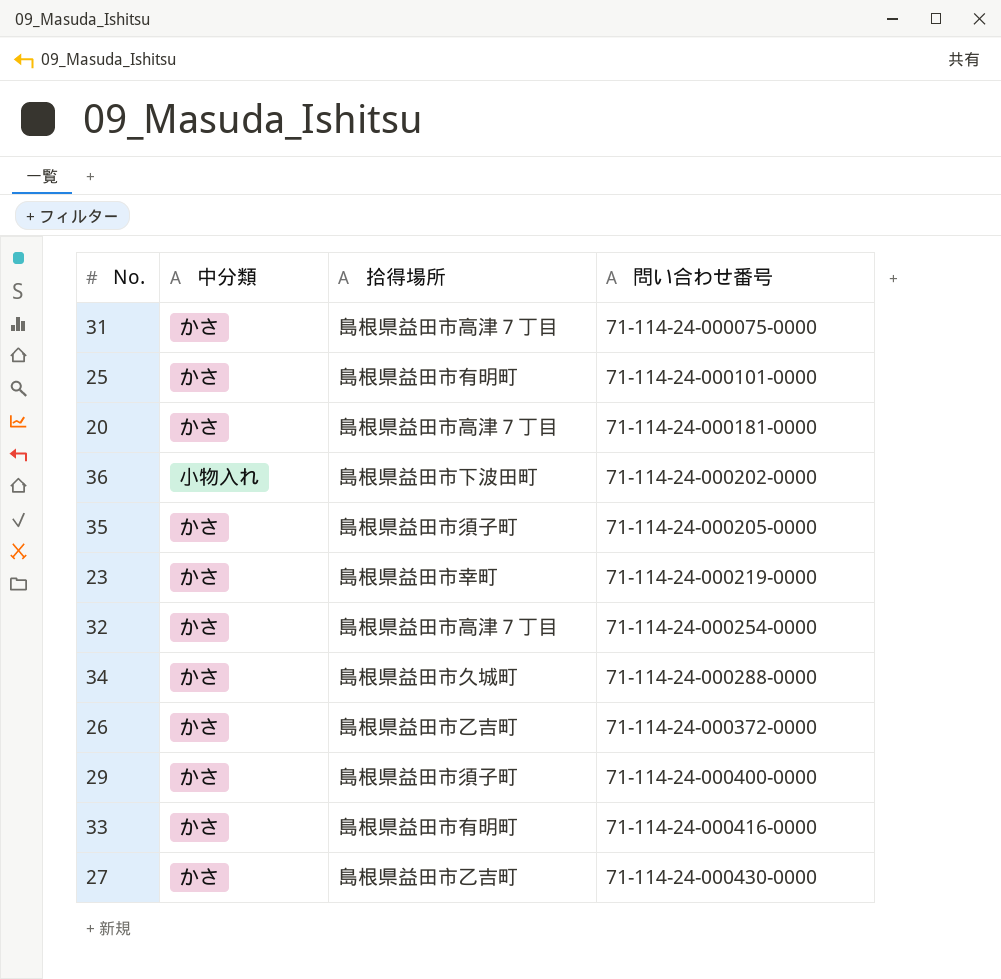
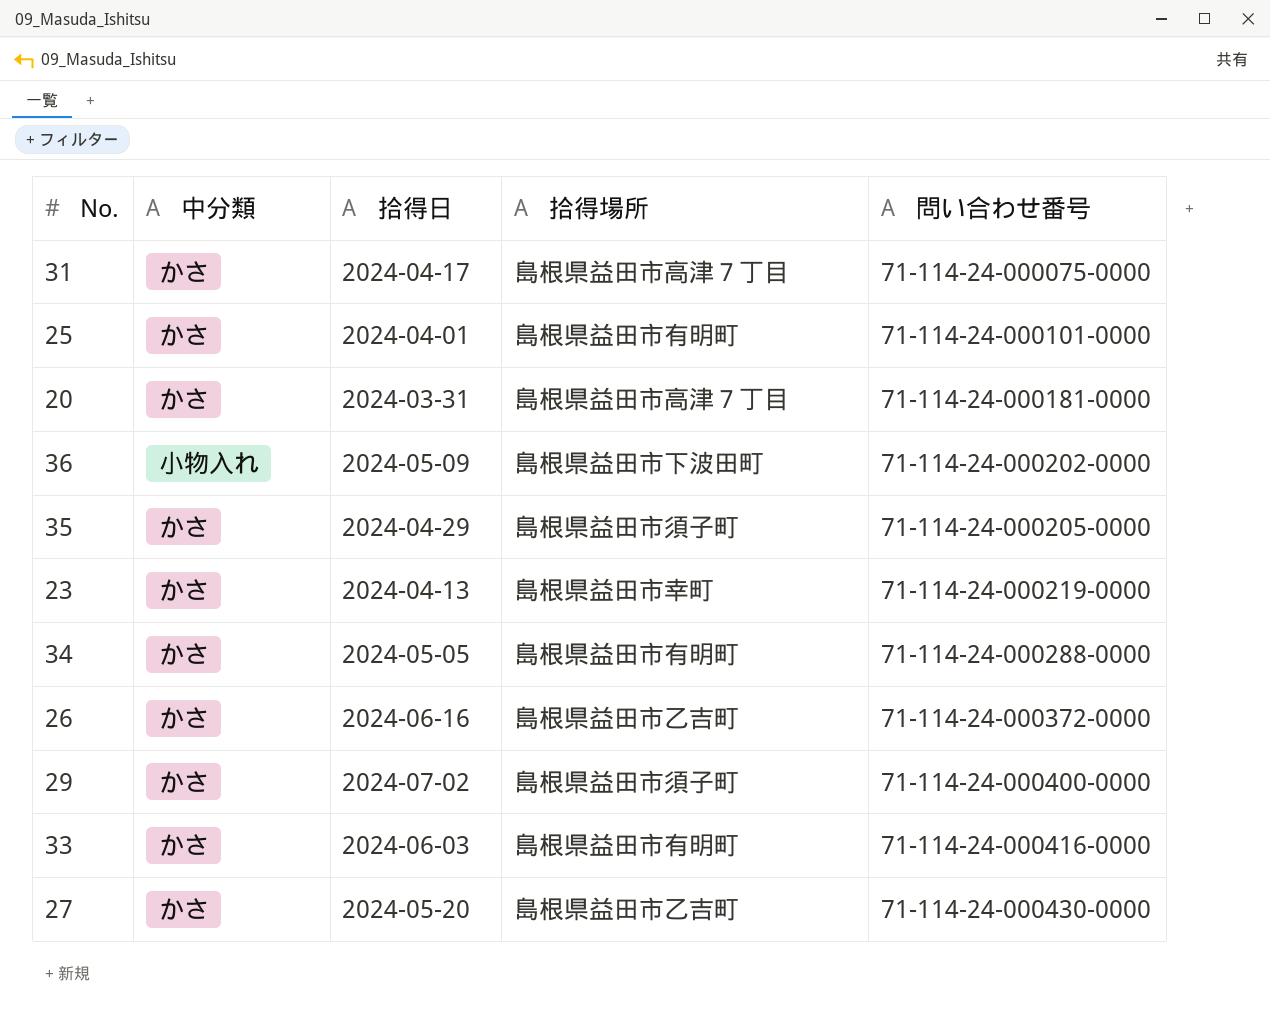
column 拾得日 | position: none -> 3
row 32: かさ | 島根県益田市高津７丁目 | 71-114-24-000254-0000 -> none
34 | 拾得場所: 島根県益田市久城町 -> 島根県益田市有明町

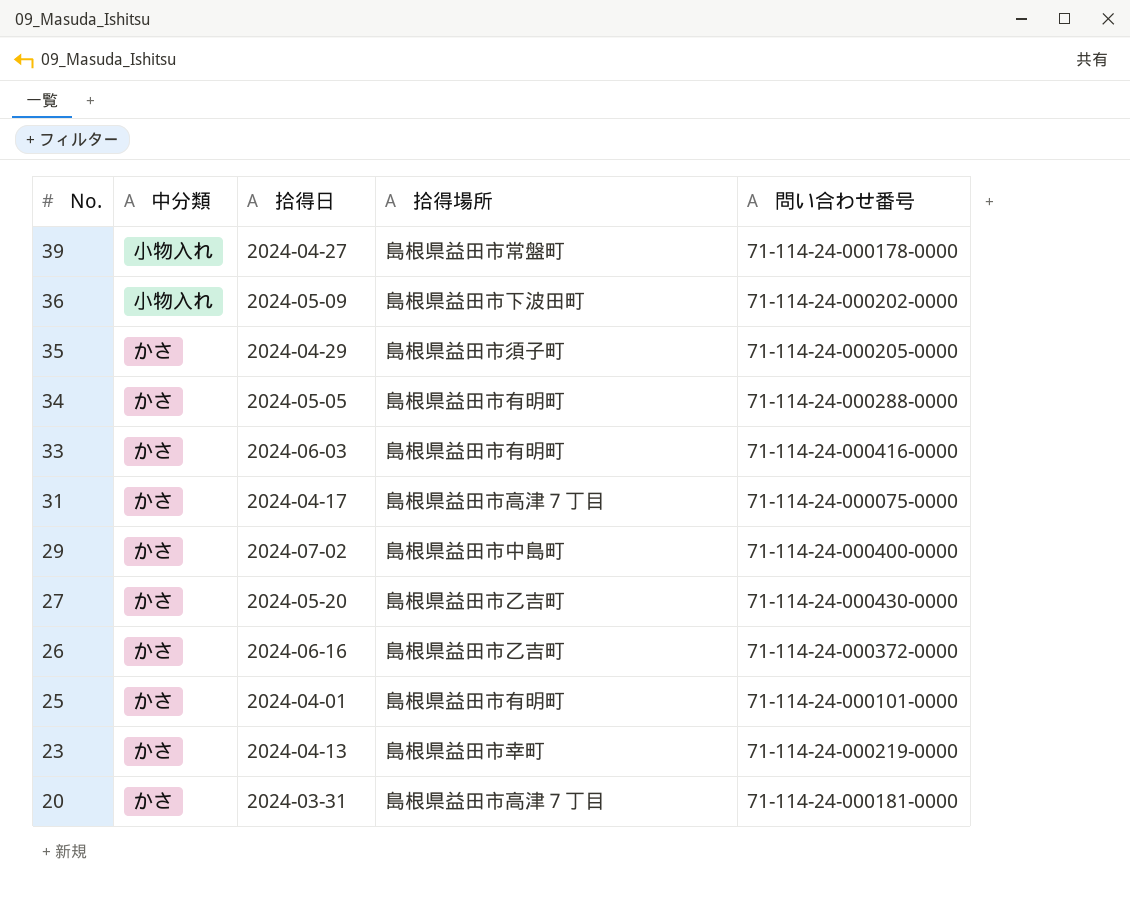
row order: 問い合わせ番号 ascending -> No. descending
row 39: none -> 小物入れ | 2024-04-27 | 島根県益田市常盤町 | 71-114-24-000178-0000
29 | 拾得場所: 島根県益田市須子町 -> 島根県益田市中島町

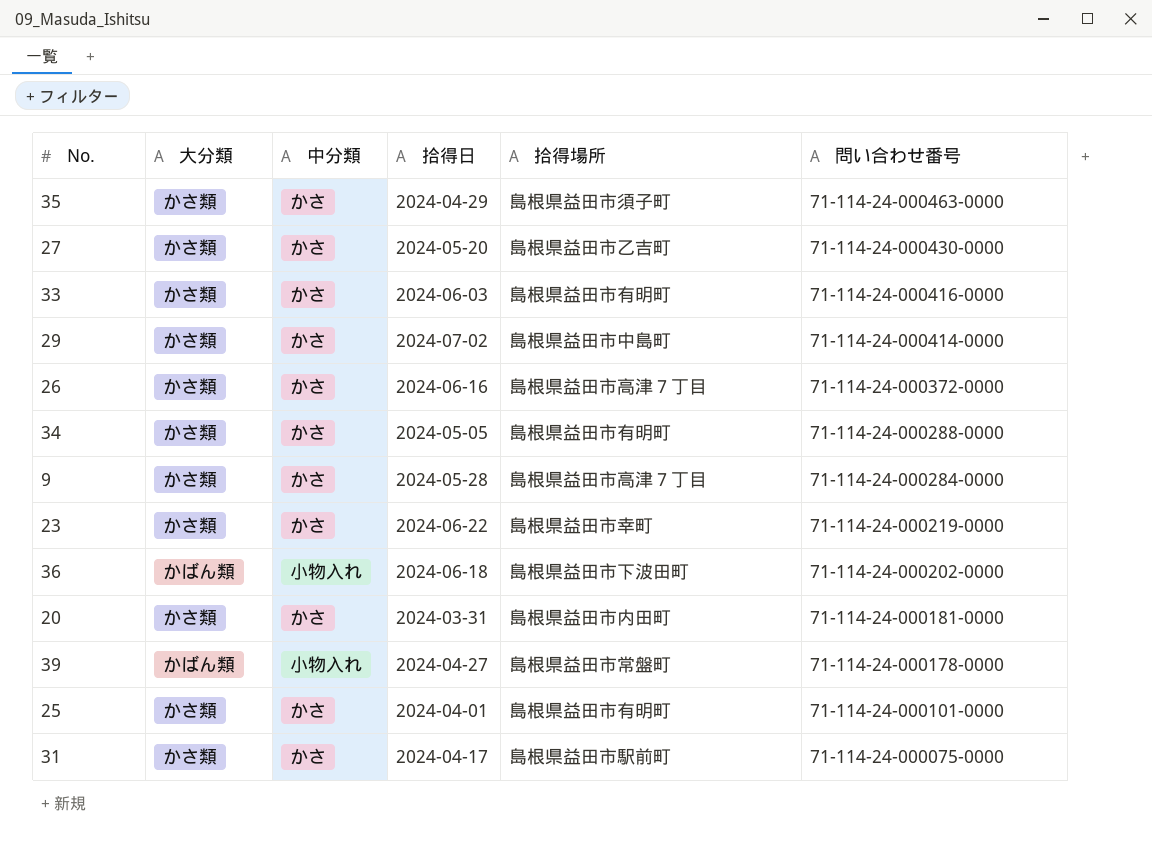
row order: No. descending -> 問い合わせ番号 descending
column 大分類 | position: none -> 2
35 | 問い合わせ番号: 71-114-24-000205-0000 -> 71-114-24-000463-0000
29 | 問い合わせ番号: 71-114-24-000400-0000 -> 71-114-24-000414-0000
26 | 拾得場所: 島根県益田市乙吉町 -> 島根県益田市高津７丁目
row 9: none -> かさ類 | かさ | 2024-05-28 | 島根県益田市高津７丁目 | 71-114-24-000284-0000
23 | 拾得日: 2024-04-13 -> 2024-06-22
36 | 拾得日: 2024-05-09 -> 2024-06-18
20 | 拾得場所: 島根県益田市高津７丁目 -> 島根県益田市内田町
31 | 拾得場所: 島根県益田市高津７丁目 -> 島根県益田市駅前町

